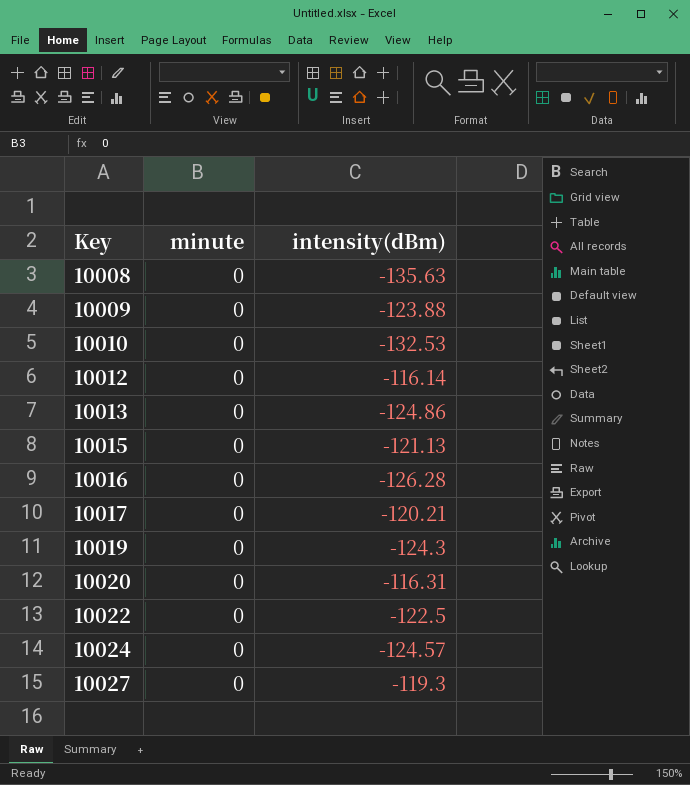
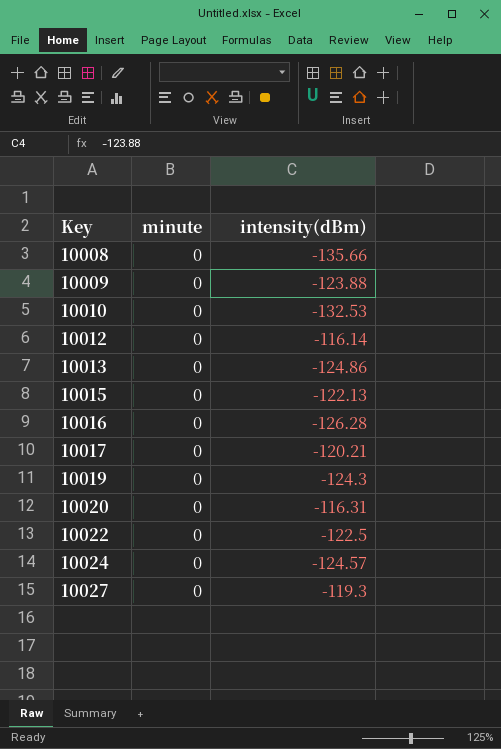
10008 | intensity(dBm): -135.63 -> -135.66
10015 | intensity(dBm): -121.13 -> -122.13

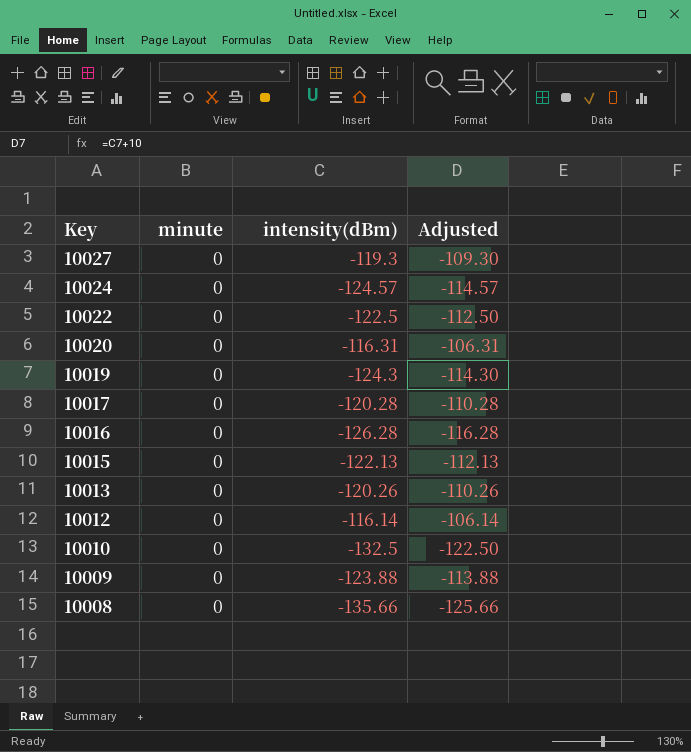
row order: Key ascending -> Key descending
column Adjusted | formula: none -> [intensity(dBm)] + 10
10017 | intensity(dBm): -120.21 -> -120.28
10013 | intensity(dBm): -124.86 -> -120.26
10010 | intensity(dBm): -132.53 -> -132.5

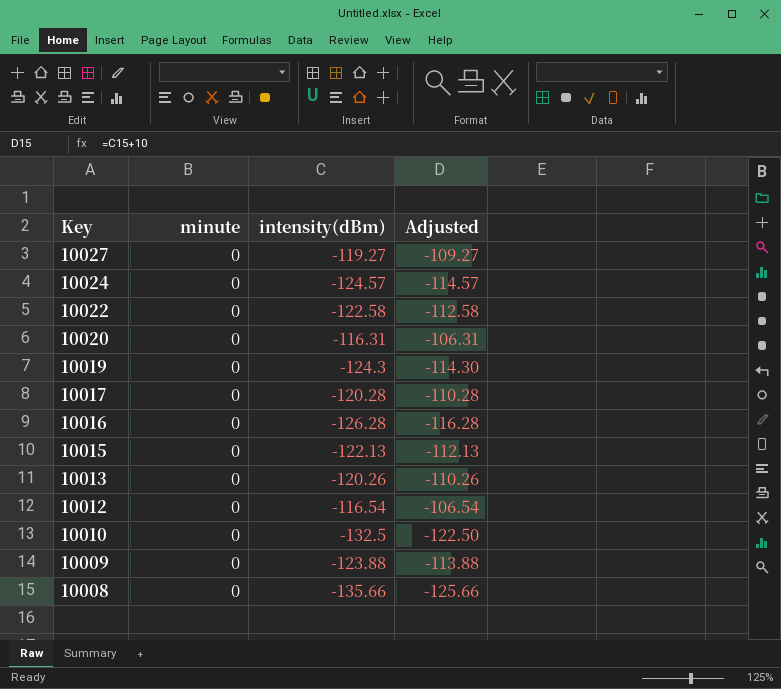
10027 | intensity(dBm): -119.3 -> -119.27
10027 | Adjusted: -109.30 -> -109.27
10022 | intensity(dBm): -122.5 -> -122.58
10022 | Adjusted: -112.50 -> -112.58
10012 | intensity(dBm): -116.14 -> -116.54
10012 | Adjusted: -106.14 -> -106.54

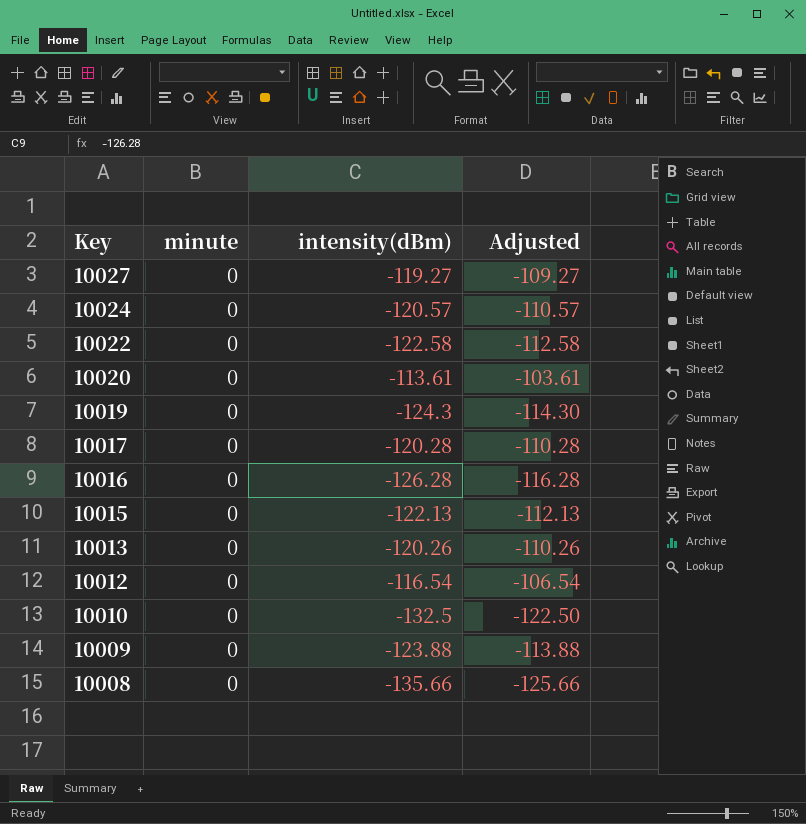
10024 | intensity(dBm): -124.57 -> -120.57
10024 | Adjusted: -114.57 -> -110.57
10020 | intensity(dBm): -116.31 -> -113.61
10020 | Adjusted: -106.31 -> -103.61

